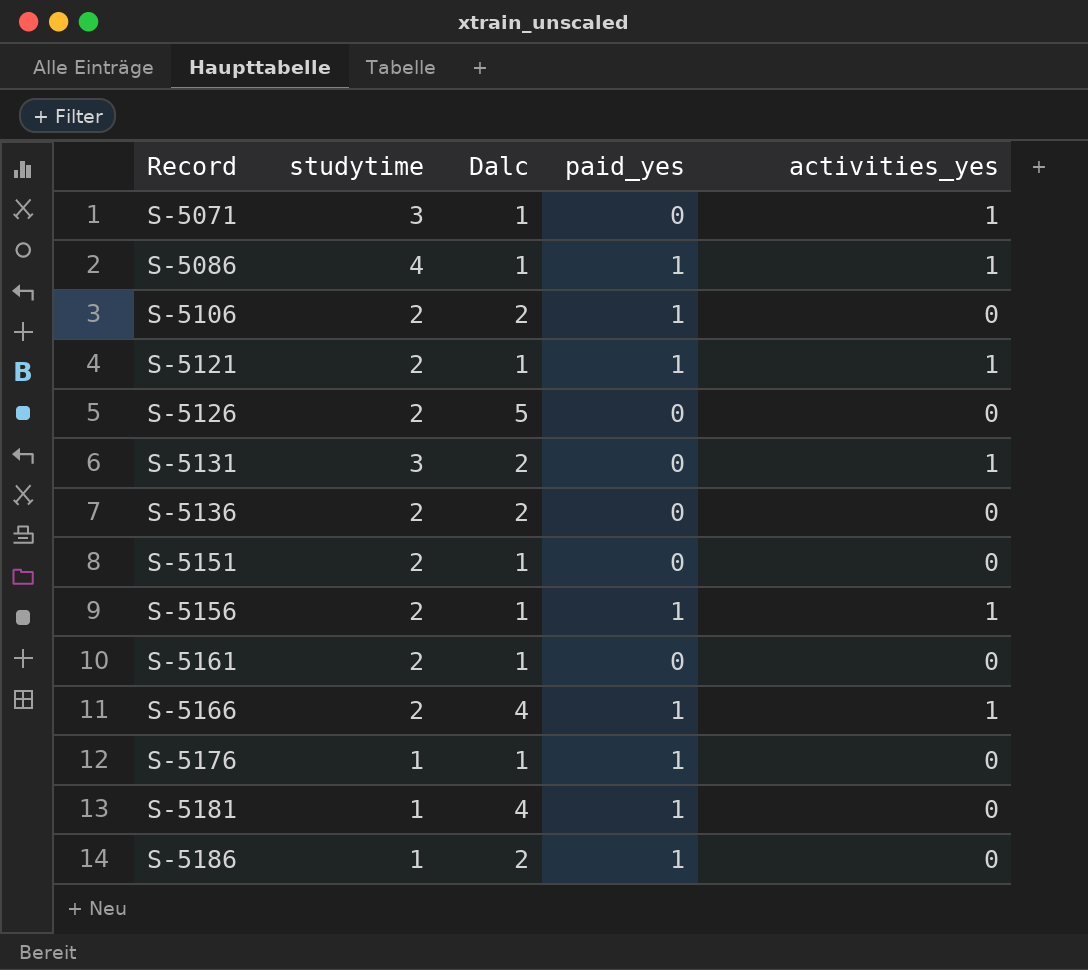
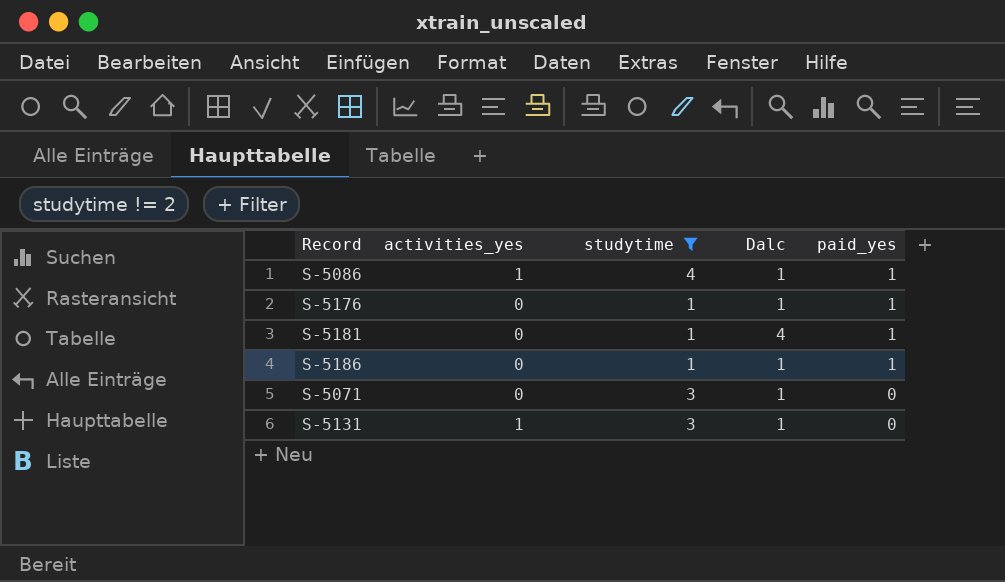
filter: none -> studytime != 2
row order: Record ascending -> paid_yes descending
column activities_yes | position: 5 -> 2
S-5186 | Dalc: 2 -> 1
S-5071 | activities_yes: 1 -> 0
S-5131 | Dalc: 2 -> 1

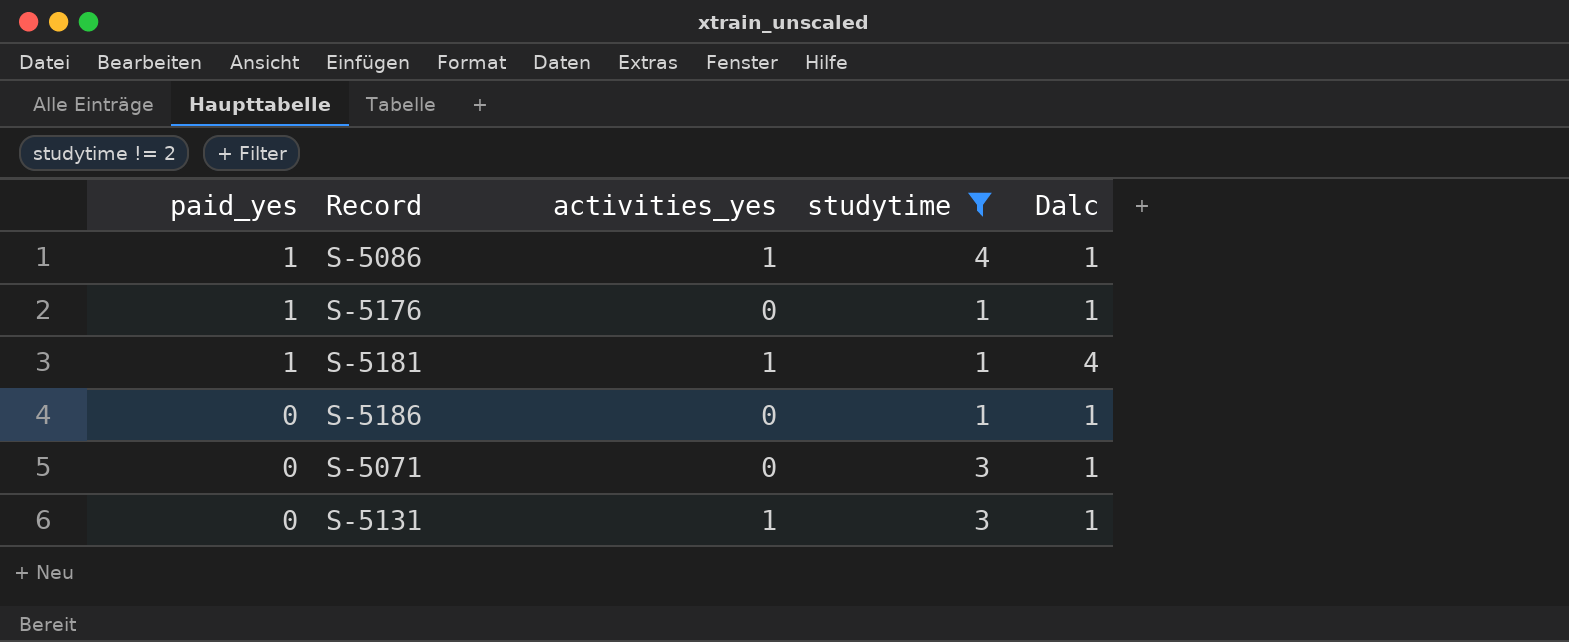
column paid_yes | position: 5 -> 1
S-5181 | activities_yes: 0 -> 1
S-5186 | paid_yes: 1 -> 0

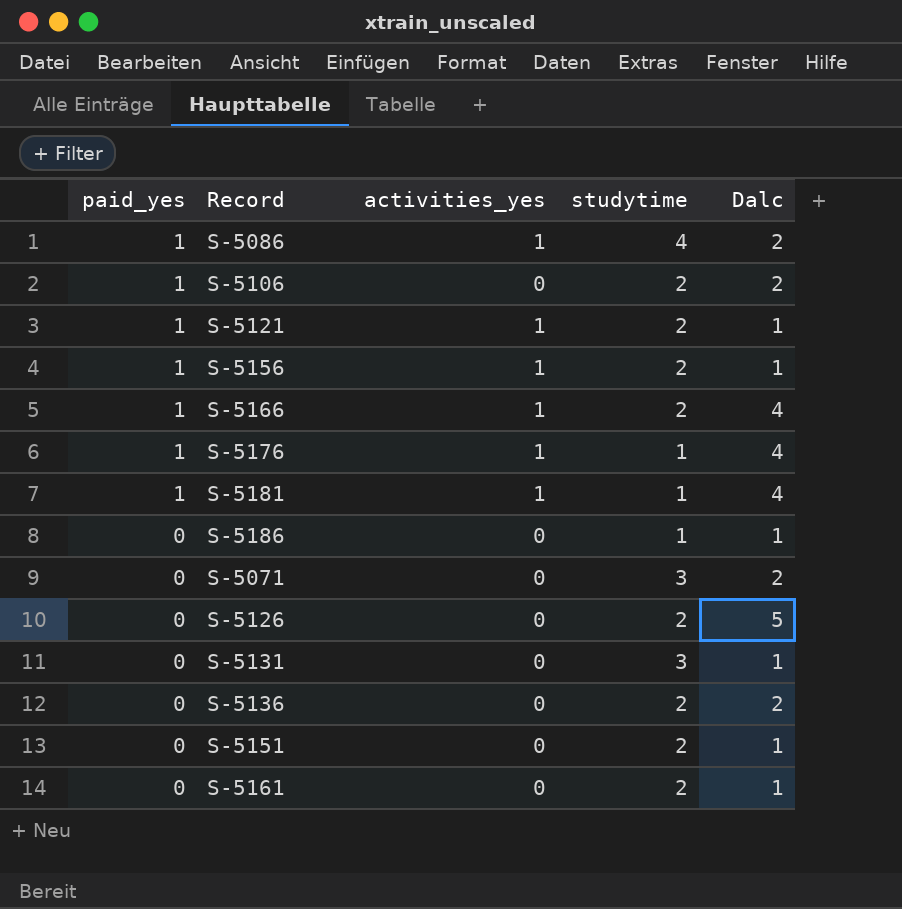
filter: studytime != 2 -> none
S-5086 | Dalc: 1 -> 2
S-5176 | activities_yes: 0 -> 1
S-5176 | Dalc: 1 -> 4
S-5071 | Dalc: 1 -> 2
S-5131 | activities_yes: 1 -> 0

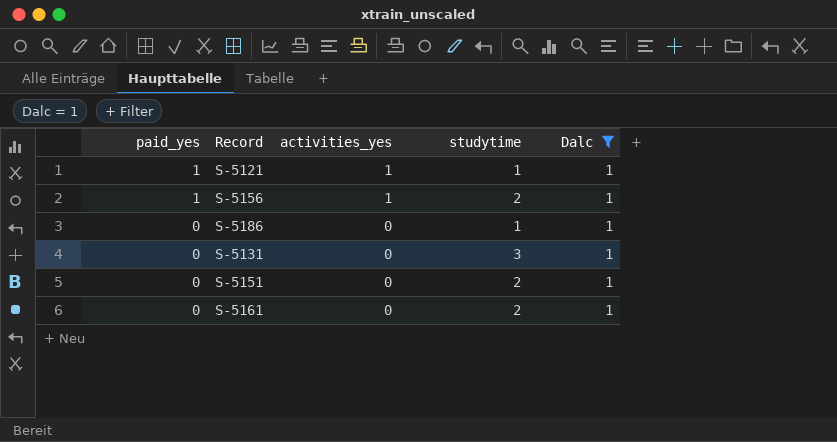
filter: none -> Dalc = 1
S-5121 | studytime: 2 -> 1

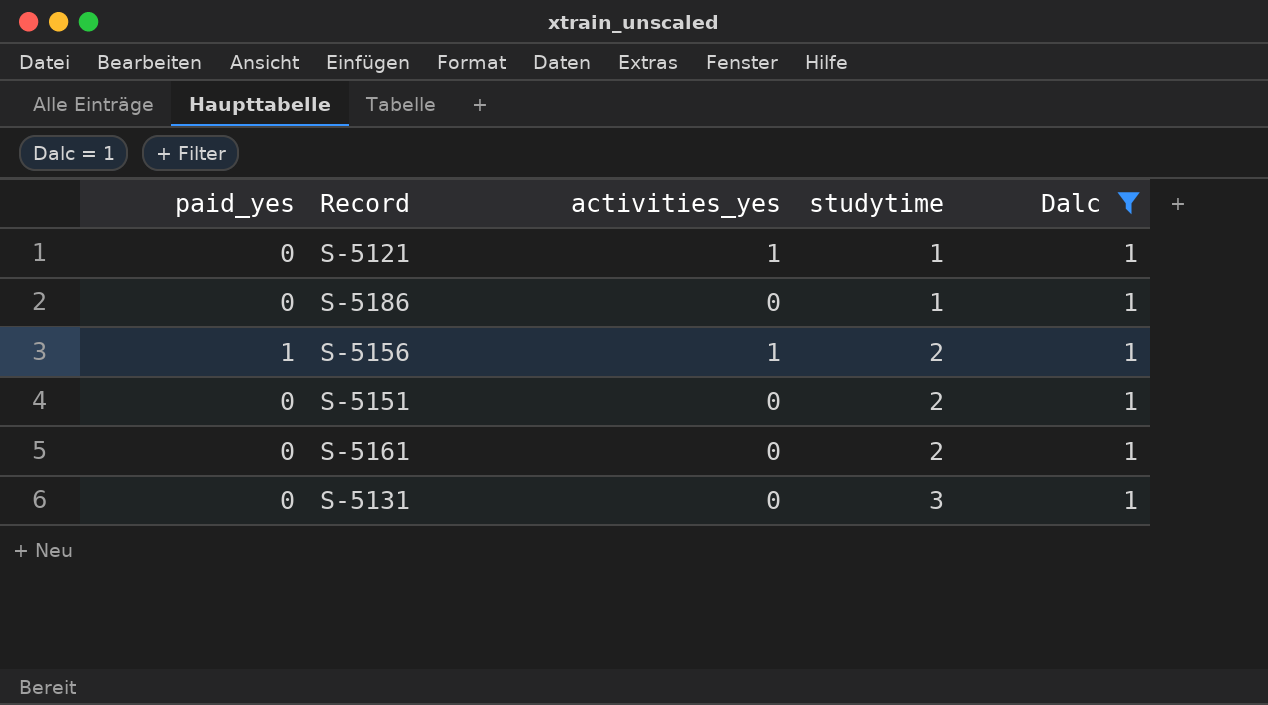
row order: paid_yes descending -> studytime ascending
S-5121 | paid_yes: 1 -> 0

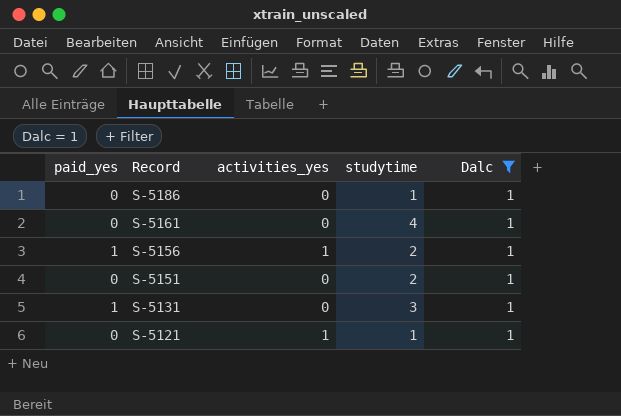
row order: studytime ascending -> Record descending
S-5161 | studytime: 2 -> 4
S-5131 | paid_yes: 0 -> 1

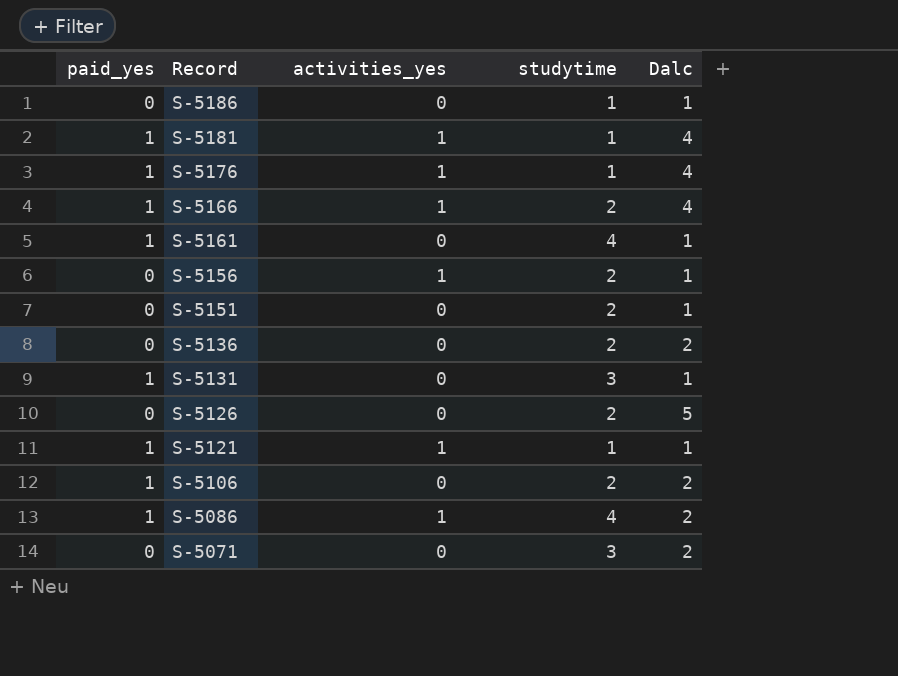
filter: Dalc = 1 -> none
S-5161 | paid_yes: 0 -> 1
S-5156 | paid_yes: 1 -> 0
S-5121 | paid_yes: 0 -> 1

